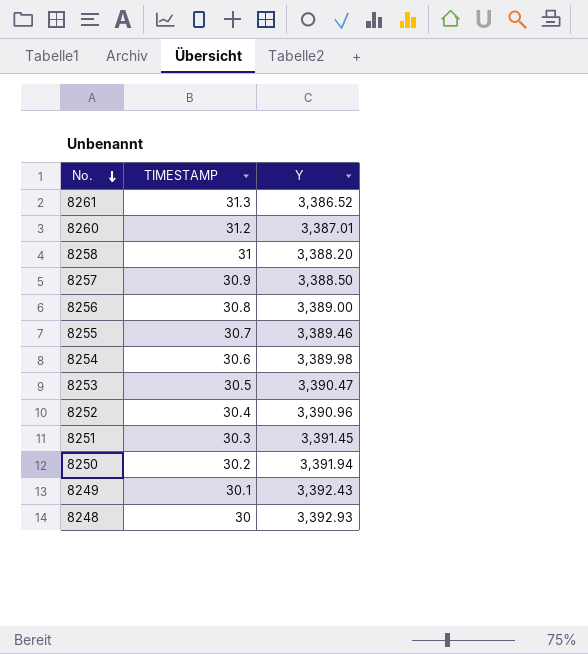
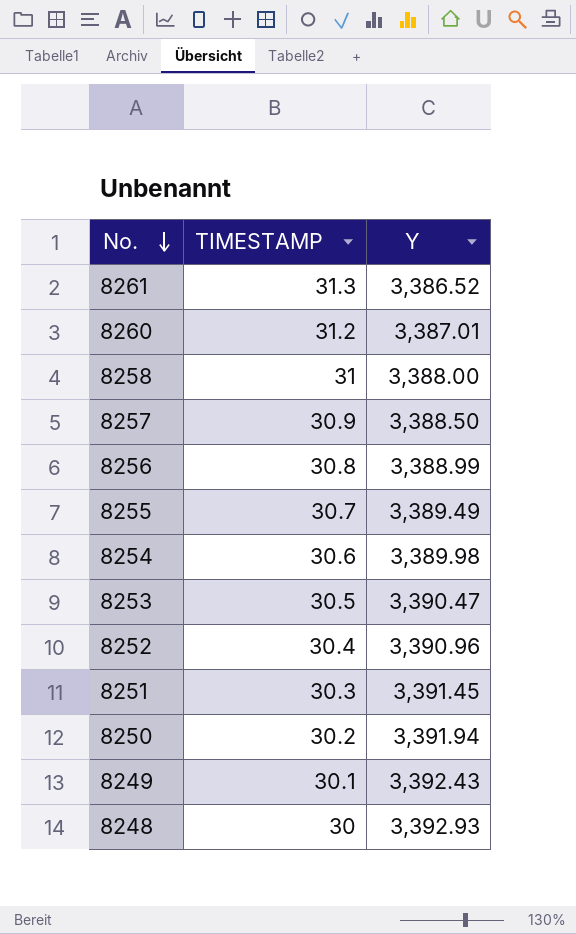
8258 | Y: 3,388.20 -> 3,388.00
8256 | Y: 3,389.00 -> 3,388.99
8255 | Y: 3,389.46 -> 3,389.49

